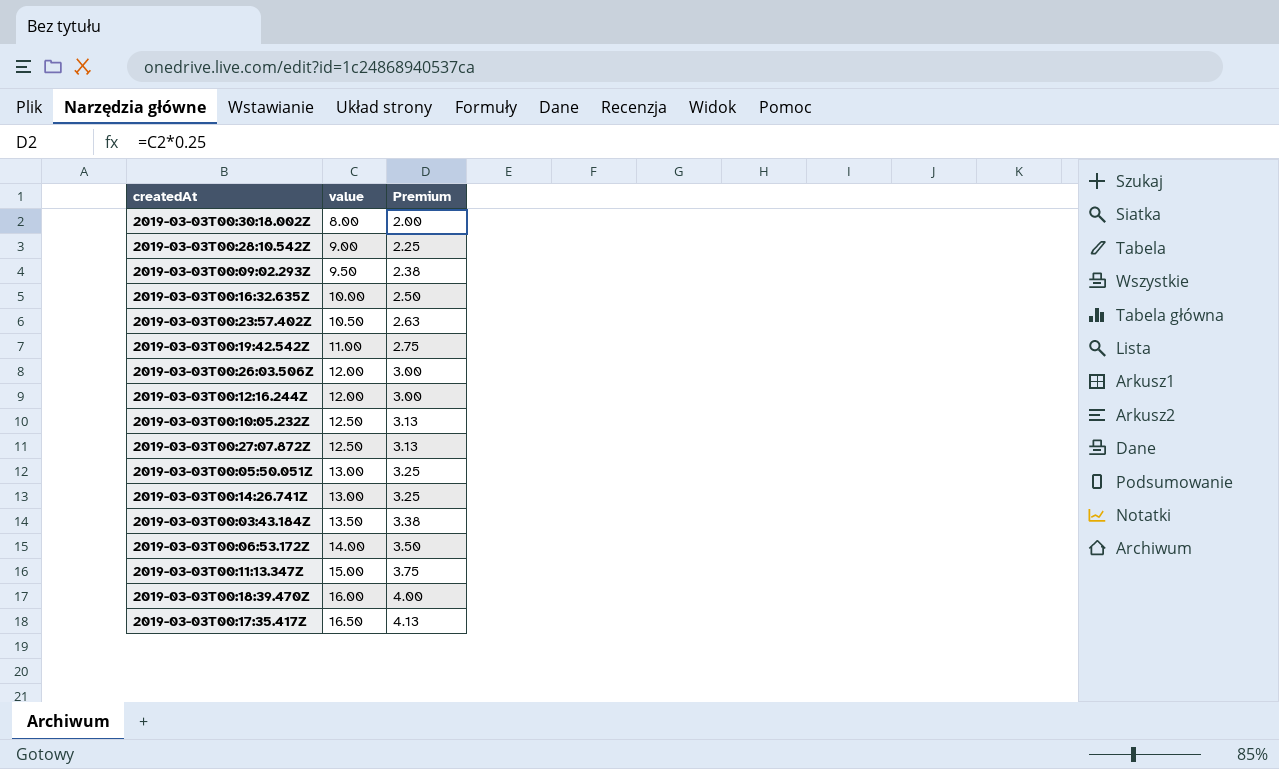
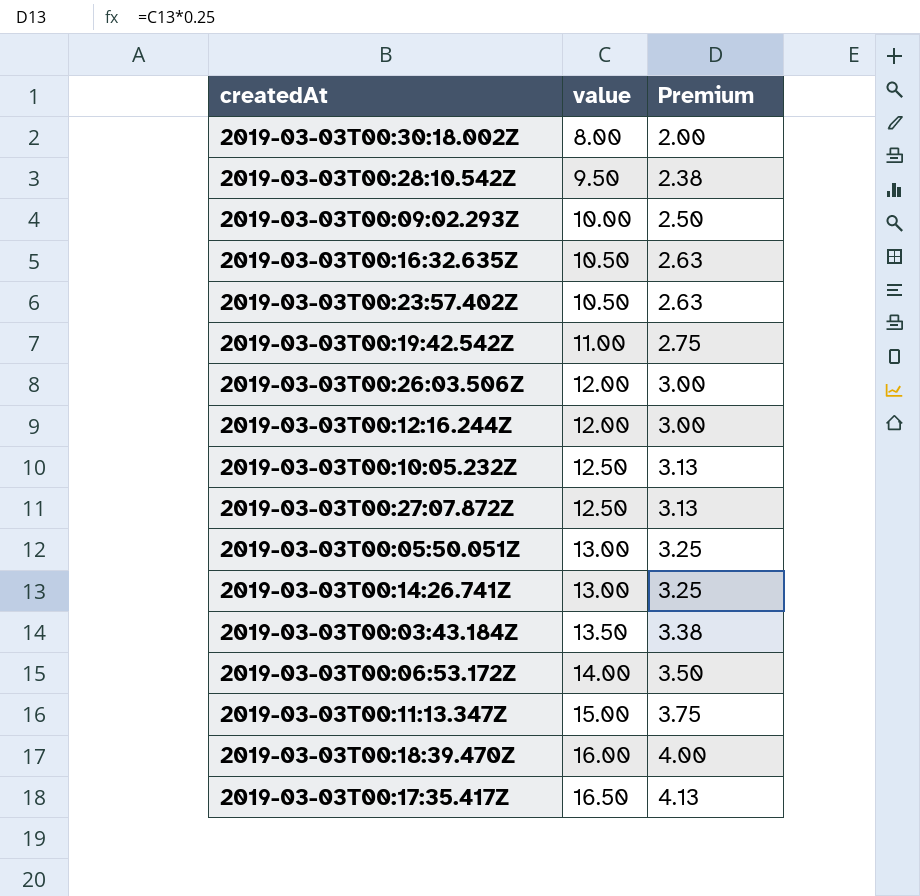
2019-03-03T00:28:10.542Z | value: 9.00 -> 9.50
2019-03-03T00:28:10.542Z | Premium: 2.25 -> 2.38
2019-03-03T00:09:02.293Z | value: 9.50 -> 10.00
2019-03-03T00:09:02.293Z | Premium: 2.38 -> 2.50
2019-03-03T00:16:32.635Z | value: 10.00 -> 10.50
2019-03-03T00:16:32.635Z | Premium: 2.50 -> 2.63

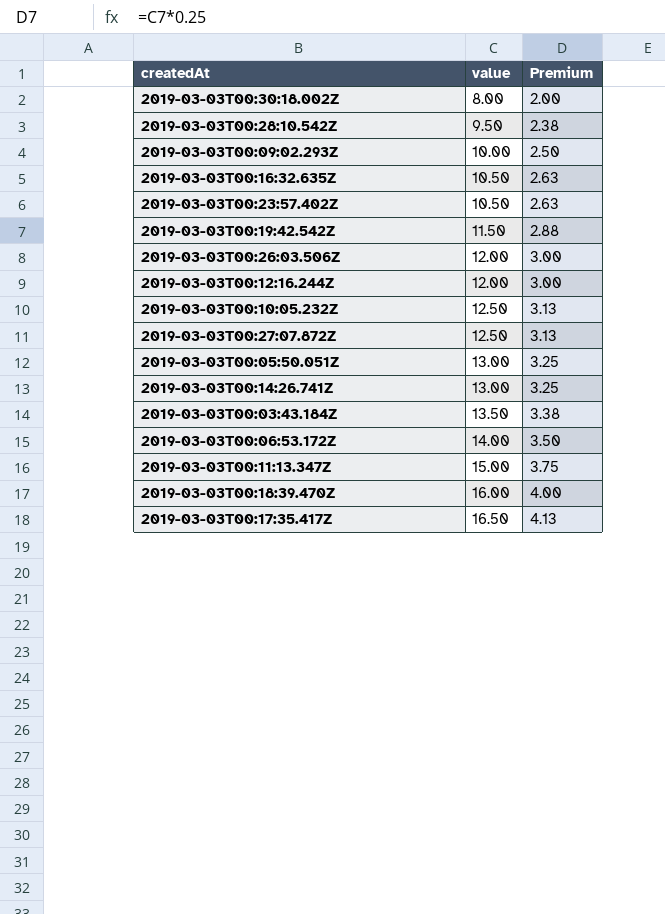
2019-03-03T00:19:42.542Z | value: 11.00 -> 11.50
2019-03-03T00:19:42.542Z | Premium: 2.75 -> 2.88

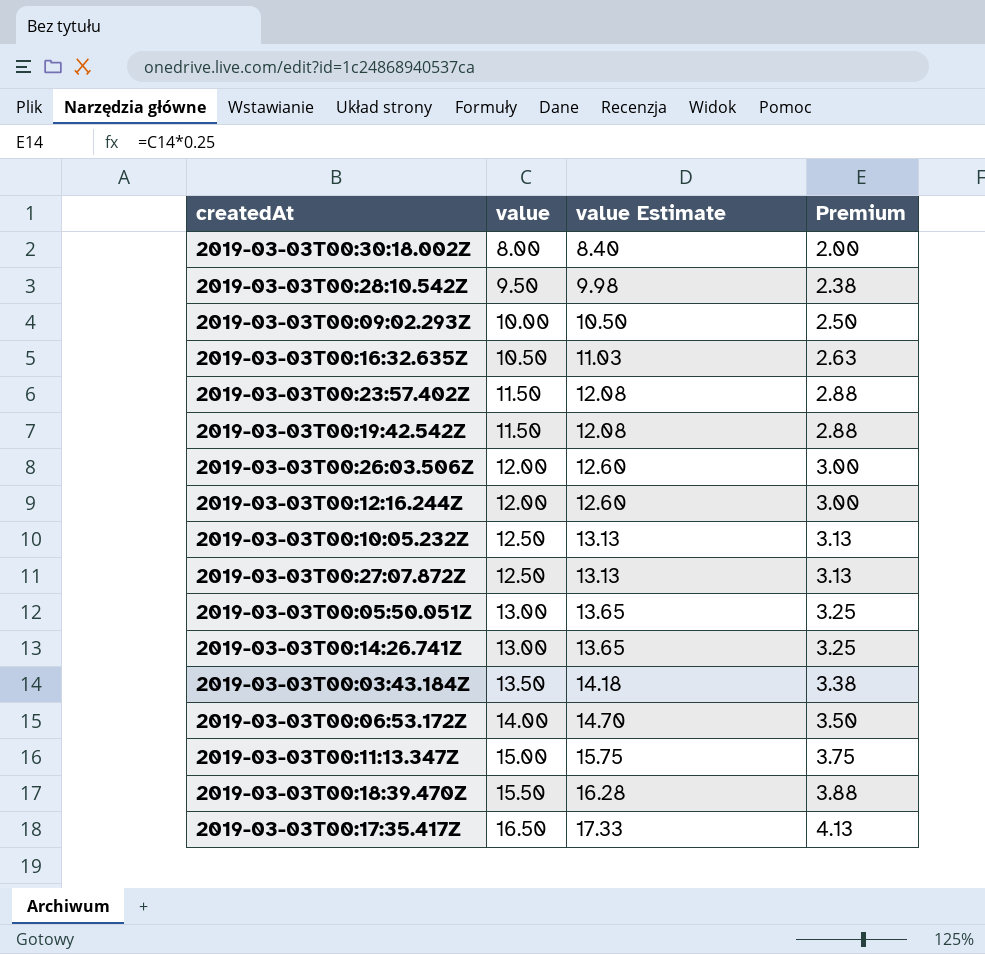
column value Estimate | formula: none -> [value] * 1.05
2019-03-03T00:23:57.402Z | value: 10.50 -> 11.50
2019-03-03T00:23:57.402Z | Premium: 2.63 -> 2.88
2019-03-03T00:18:39.470Z | value: 16.00 -> 15.50
2019-03-03T00:18:39.470Z | Premium: 4.00 -> 3.88

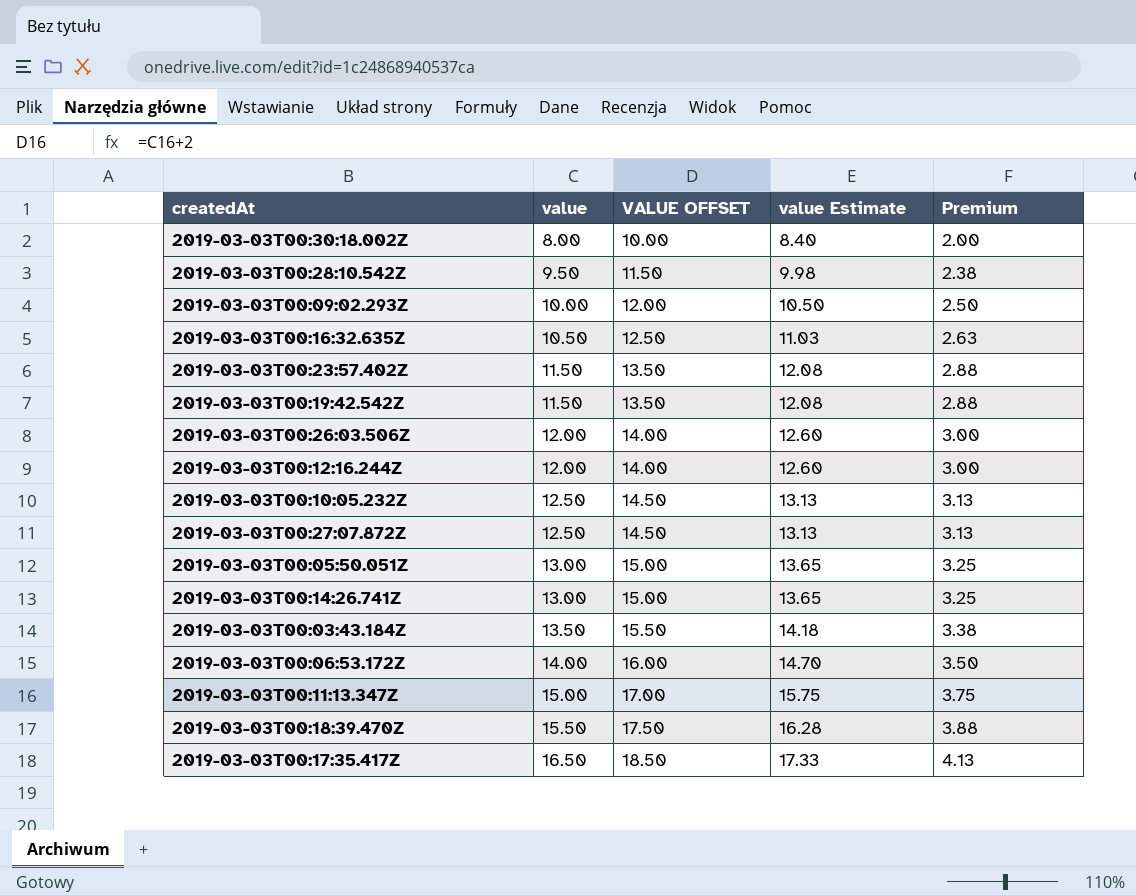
column VALUE OFFSET | formula: none -> [value] + 2

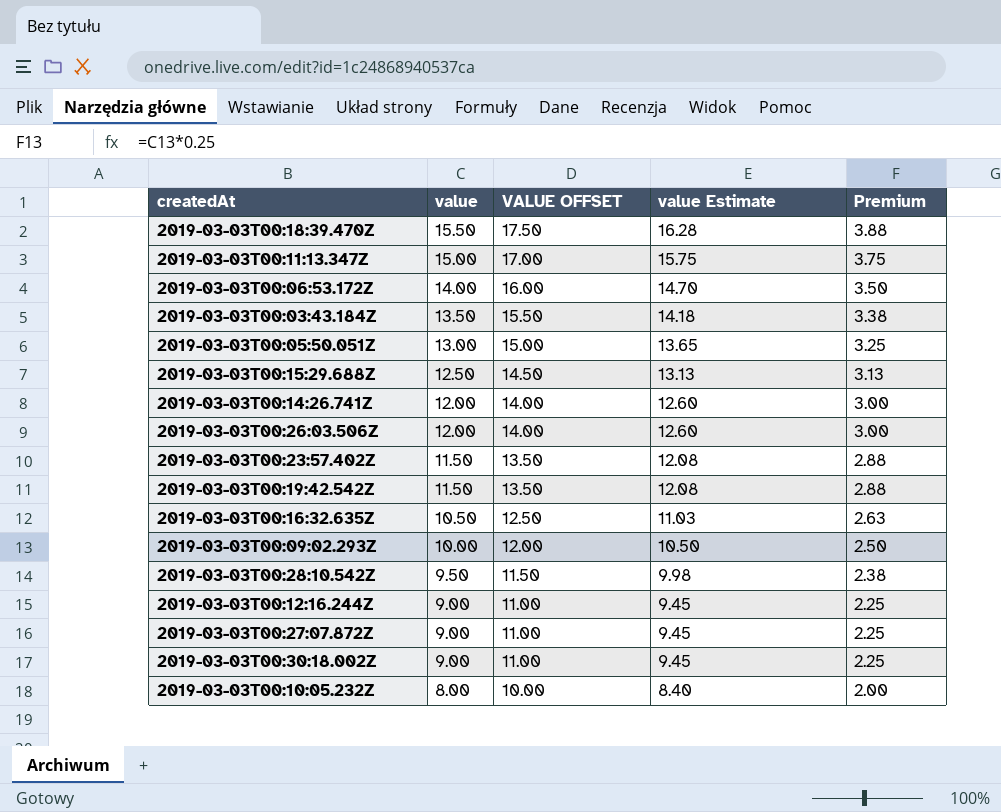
row order: value ascending -> value descending
row 2019-03-03T00:17:35.417Z: 16.50 | 18.50 | 17.33 | 4.13 -> none
row 2019-03-03T00:15:29.688Z: none -> 12.50 | 14.50 | 13.13 | 3.13
2019-03-03T00:14:26.741Z | value: 13.00 -> 12.00
2019-03-03T00:14:26.741Z | VALUE OFFSET: 15.00 -> 14.00
2019-03-03T00:14:26.741Z | value Estimate: 13.65 -> 12.60
2019-03-03T00:14:26.741Z | Premium: 3.25 -> 3.00
2019-03-03T00:12:16.244Z | value: 12.00 -> 9.00
2019-03-03T00:12:16.244Z | VALUE OFFSET: 14.00 -> 11.00
2019-03-03T00:12:16.244Z | value Estimate: 12.60 -> 9.45
2019-03-03T00:12:16.244Z | Premium: 3.00 -> 2.25
2019-03-03T00:27:07.872Z | value: 12.50 -> 9.00
2019-03-03T00:27:07.872Z | VALUE OFFSET: 14.50 -> 11.00
2019-03-03T00:27:07.872Z | value Estimate: 13.13 -> 9.45
2019-03-03T00:27:07.872Z | Premium: 3.13 -> 2.25
2019-03-03T00:30:18.002Z | value: 8.00 -> 9.00
2019-03-03T00:30:18.002Z | VALUE OFFSET: 10.00 -> 11.00
2019-03-03T00:30:18.002Z | value Estimate: 8.40 -> 9.45
2019-03-03T00:30:18.002Z | Premium: 2.00 -> 2.25
2019-03-03T00:10:05.232Z | value: 12.50 -> 8.00
2019-03-03T00:10:05.232Z | VALUE OFFSET: 14.50 -> 10.00
2019-03-03T00:10:05.232Z | value Estimate: 13.13 -> 8.40
2019-03-03T00:10:05.232Z | Premium: 3.13 -> 2.00

